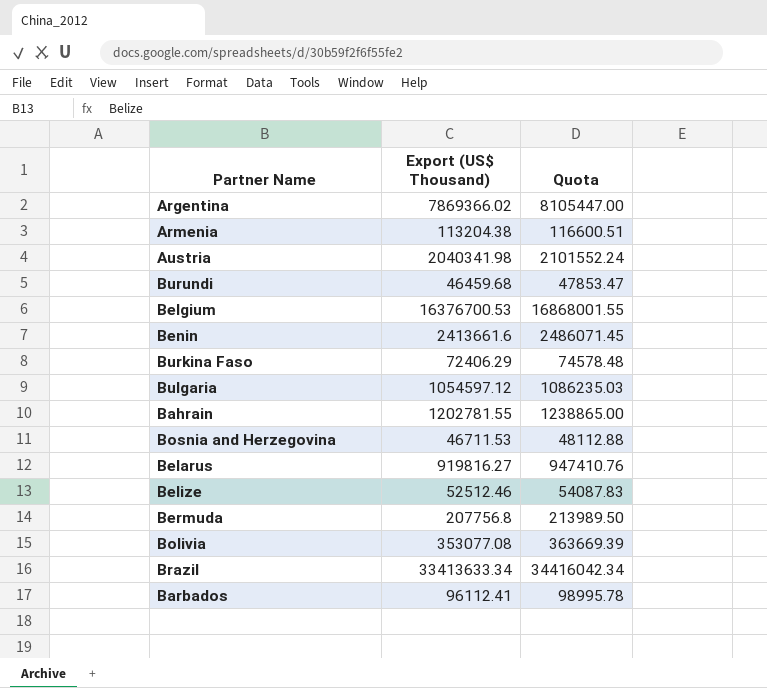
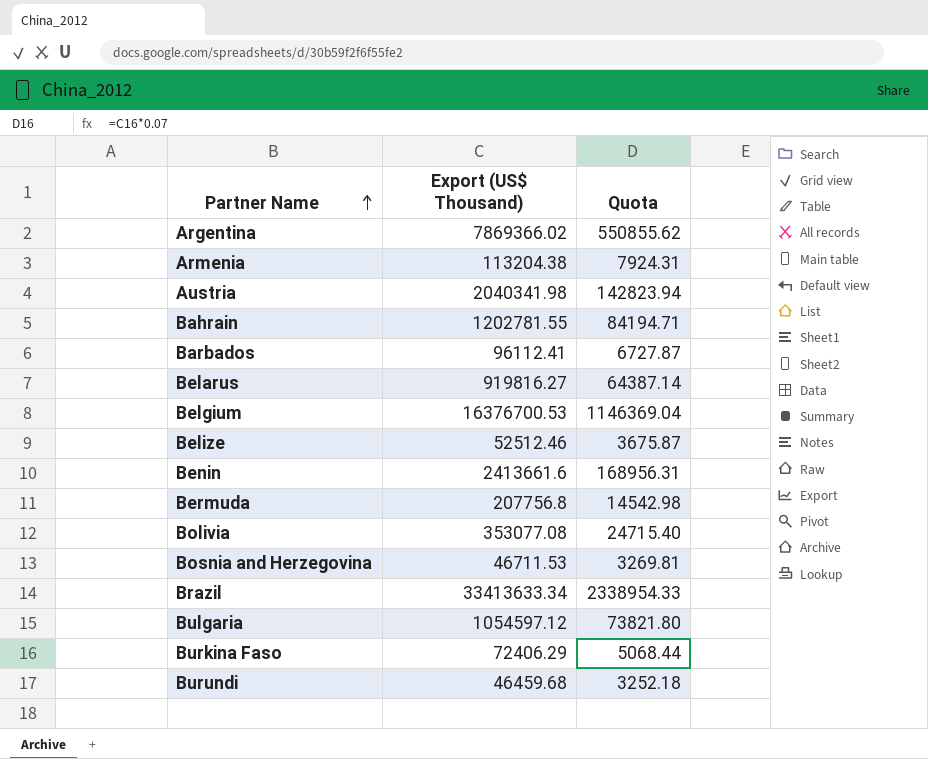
row order: none -> Partner Name ascending
column Quota | formula: [Export (US$ Thousand)] * 1.03 -> [Export (US$ Thousand)] * 0.07

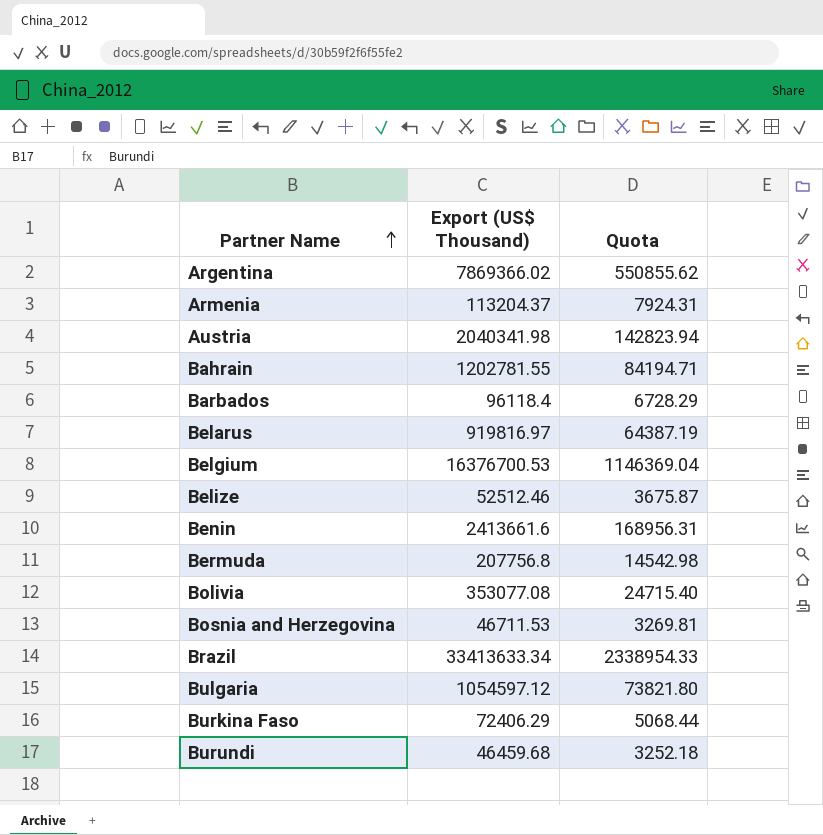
Armenia | Export (US$ Thousand): 113204.38 -> 113204.37
Barbados | Export (US$ Thousand): 96112.41 -> 96118.4
Barbados | Quota: 6727.87 -> 6728.29
Belarus | Export (US$ Thousand): 919816.27 -> 919816.97
Belarus | Quota: 64387.14 -> 64387.19

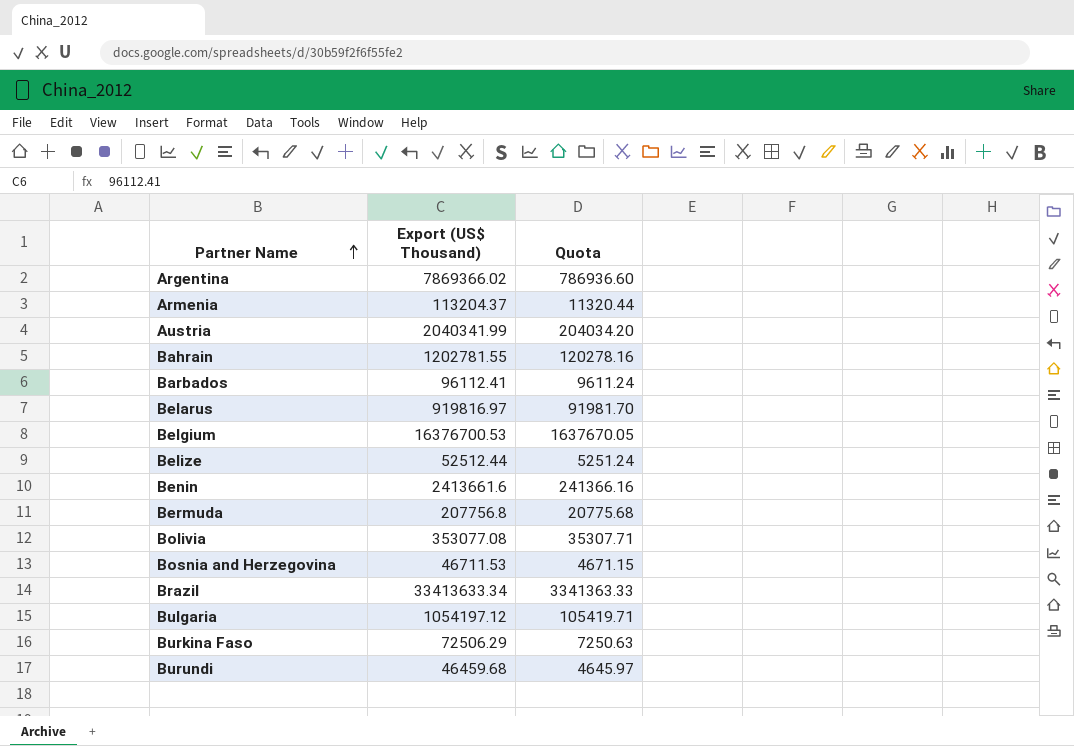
column Quota | formula: [Export (US$ Thousand)] * 0.07 -> [Export (US$ Thousand)] * 0.1
Austria | Export (US$ Thousand): 2040341.98 -> 2040341.99
Barbados | Export (US$ Thousand): 96118.4 -> 96112.41
Belize | Export (US$ Thousand): 52512.46 -> 52512.44
Bulgaria | Export (US$ Thousand): 1054597.12 -> 1054197.12
Burkina Faso | Export (US$ Thousand): 72406.29 -> 72506.29

